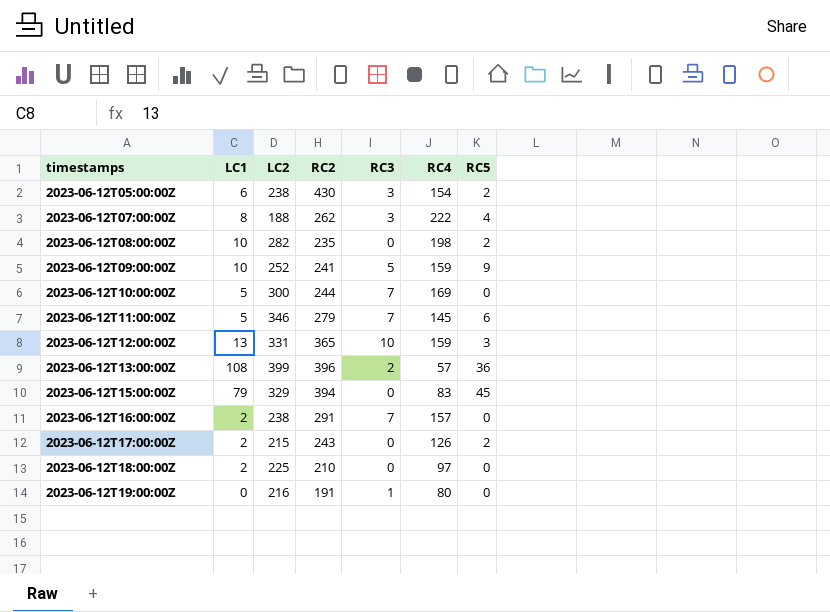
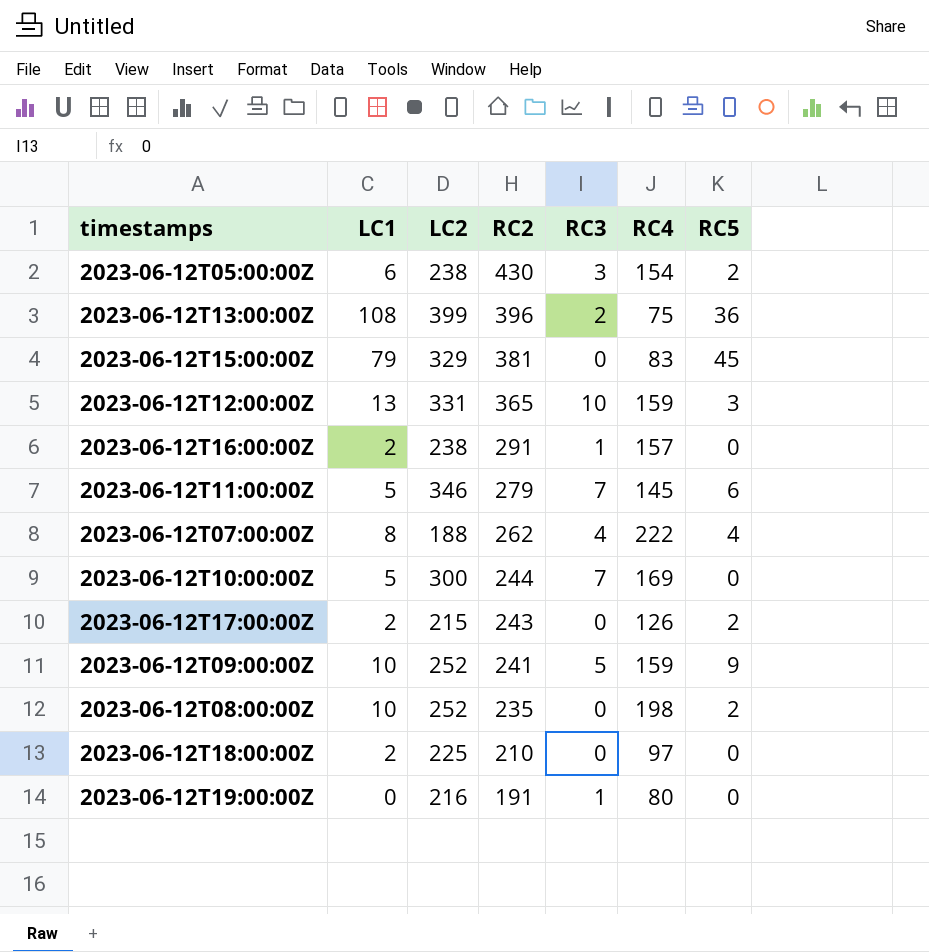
row order: timestamps ascending -> RC2 descending
2023-06-12T13:00:00Z | RC4: 57 -> 75
2023-06-12T15:00:00Z | RC2: 394 -> 381
2023-06-12T16:00:00Z | RC3: 7 -> 1
2023-06-12T07:00:00Z | RC3: 3 -> 4
2023-06-12T08:00:00Z | LC2: 282 -> 252

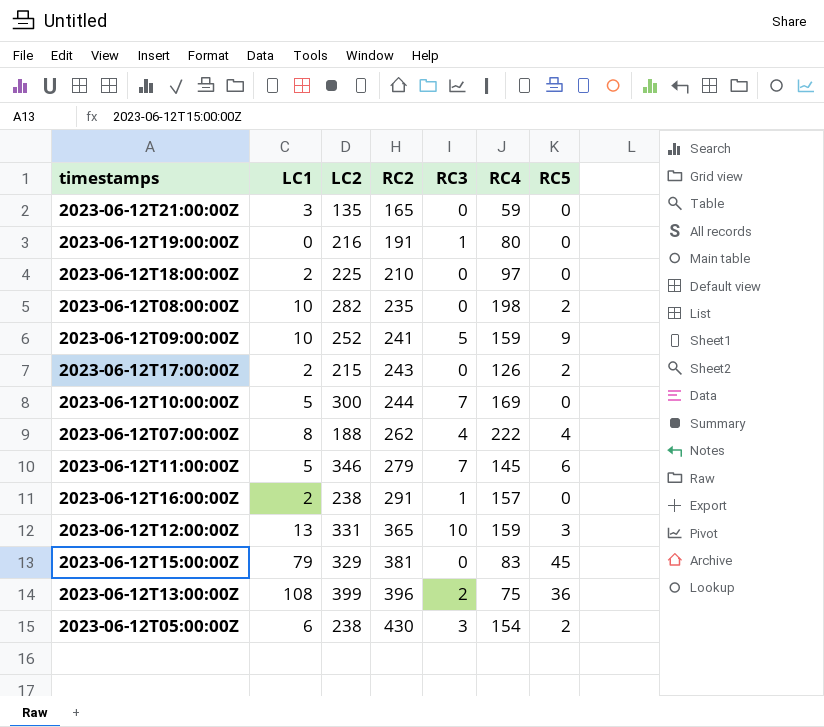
row order: RC2 descending -> RC2 ascending
row 2023-06-12T21:00:00Z: none -> 3 | 135 | 165 | 0 | 59 | 0
2023-06-12T08:00:00Z | LC2: 252 -> 282

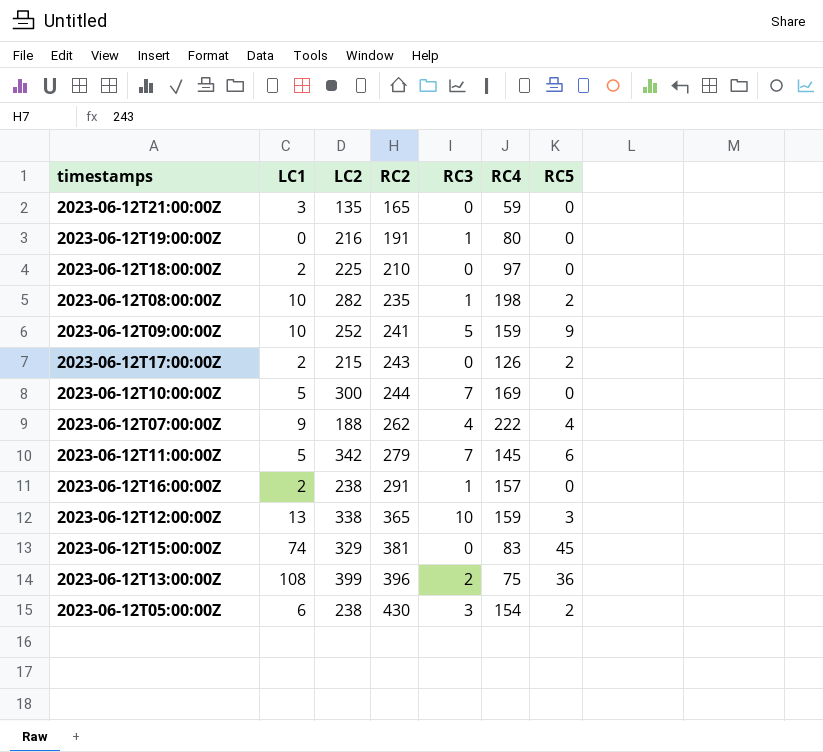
2023-06-12T08:00:00Z | RC3: 0 -> 1
2023-06-12T07:00:00Z | LC1: 8 -> 9
2023-06-12T11:00:00Z | LC2: 346 -> 342
2023-06-12T12:00:00Z | LC2: 331 -> 338
2023-06-12T15:00:00Z | LC1: 79 -> 74

